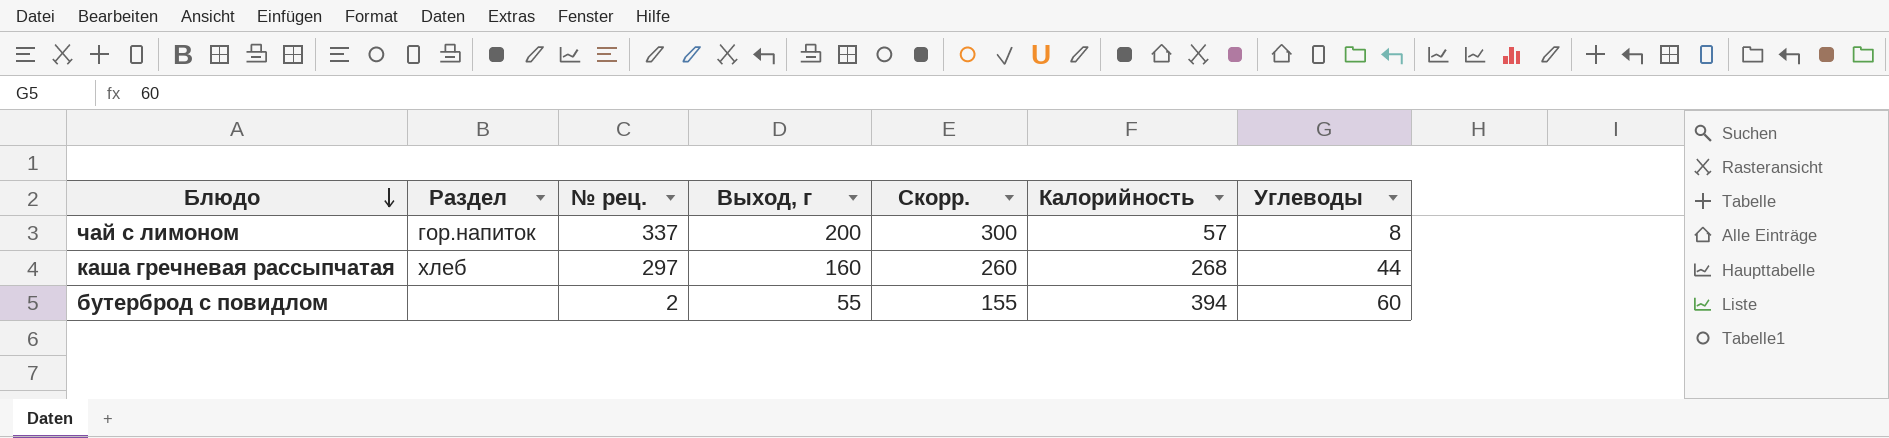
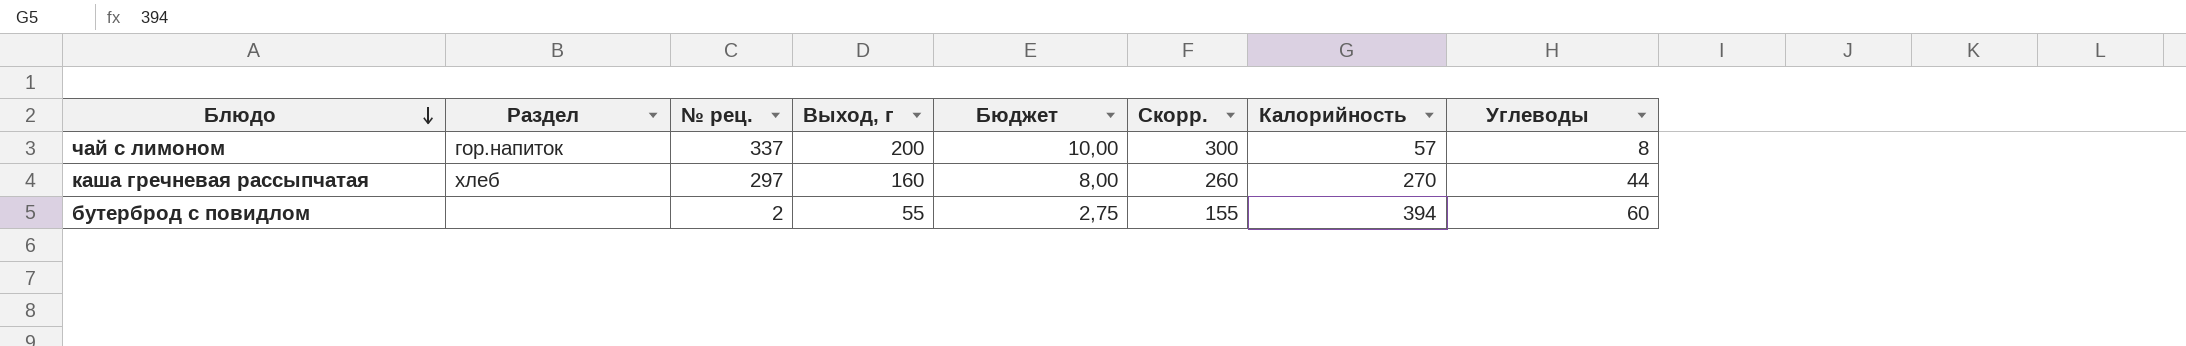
column Бюджет | formula: none -> [Выход, г] * 0,05
каша гречневая рассыпчатая | Калорийность: 268 -> 270

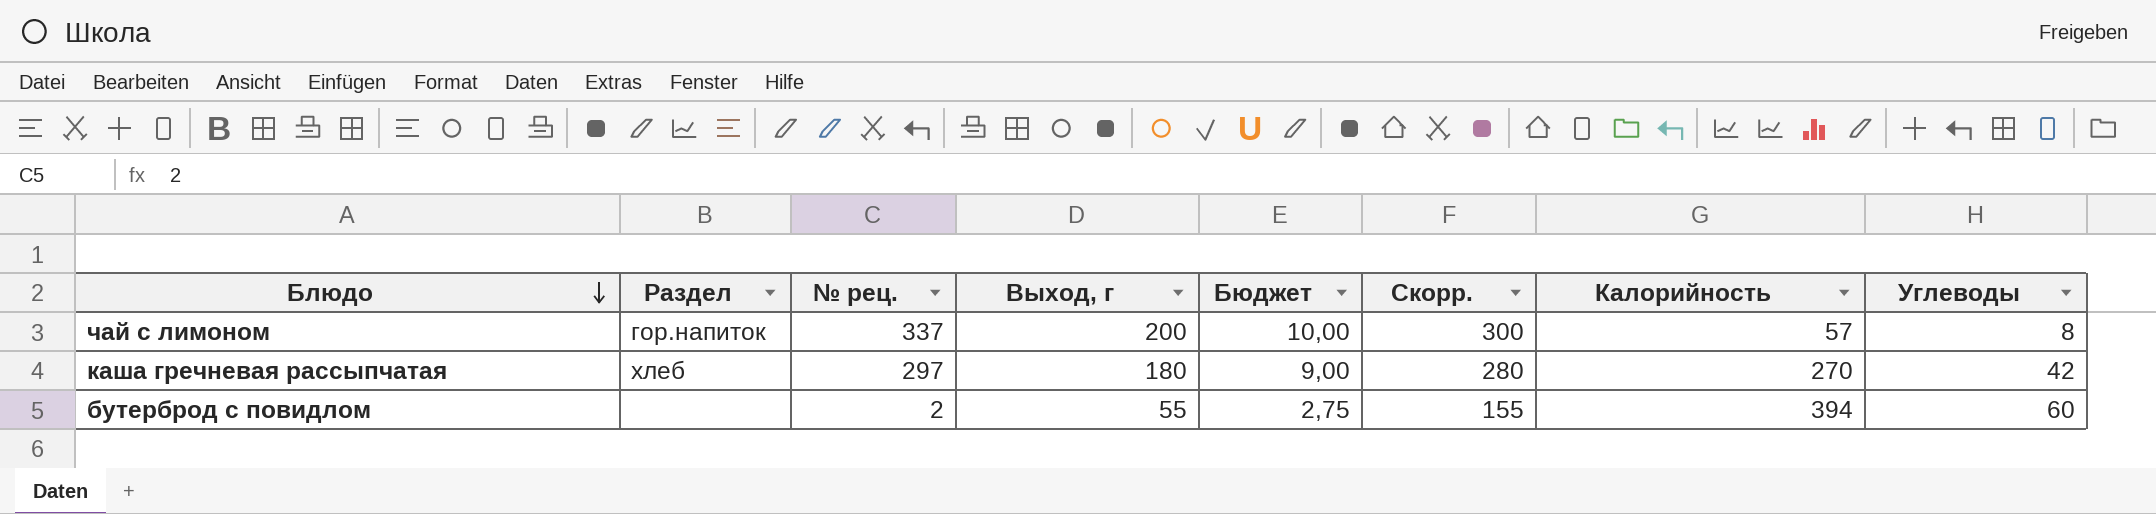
каша гречневая рассыпчатая | Выход, г: 160 -> 180
каша гречневая рассыпчатая | Бюджет: 8,00 -> 9,00
каша гречневая рассыпчатая | Скорр.: 260 -> 280
каша гречневая рассыпчатая | Углеводы: 44 -> 42

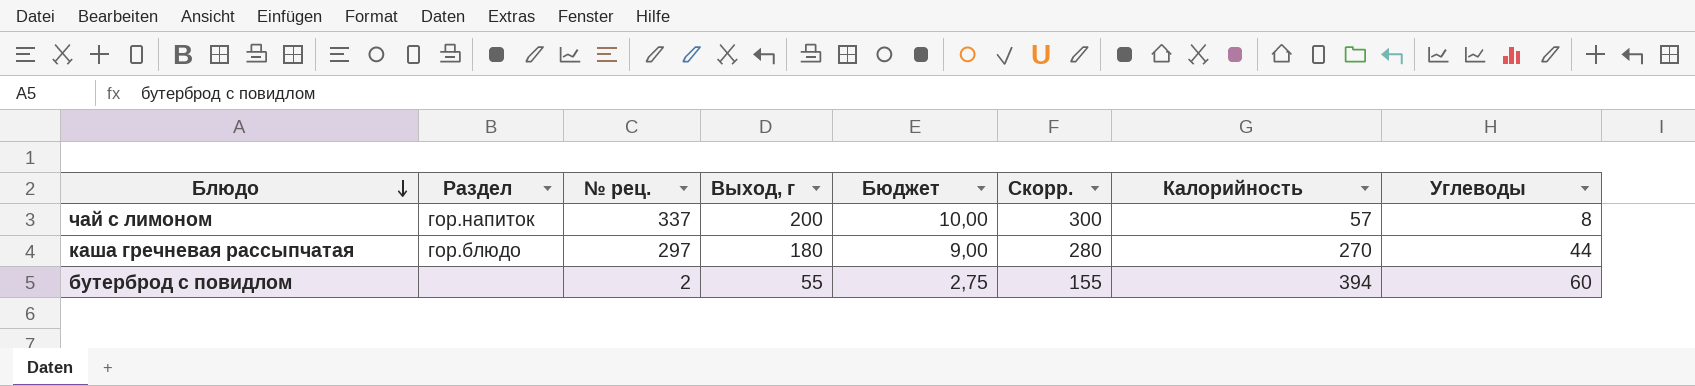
каша гречневая рассыпчатая | Раздел: хлеб -> гор.блюдо
каша гречневая рассыпчатая | Углеводы: 42 -> 44

